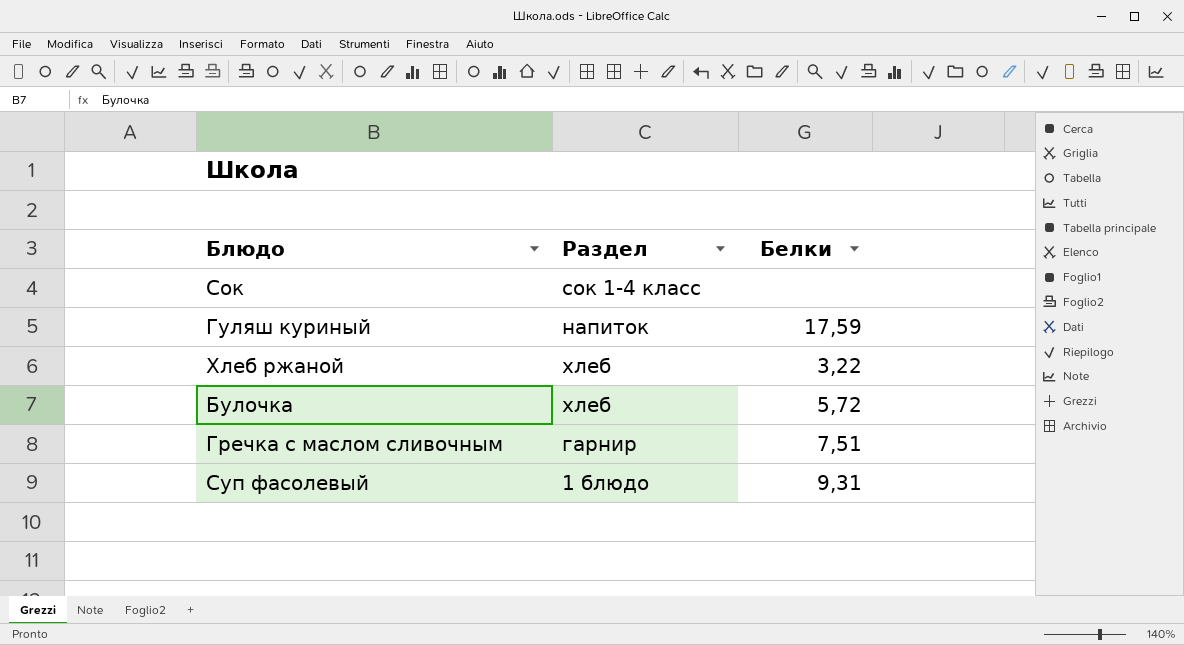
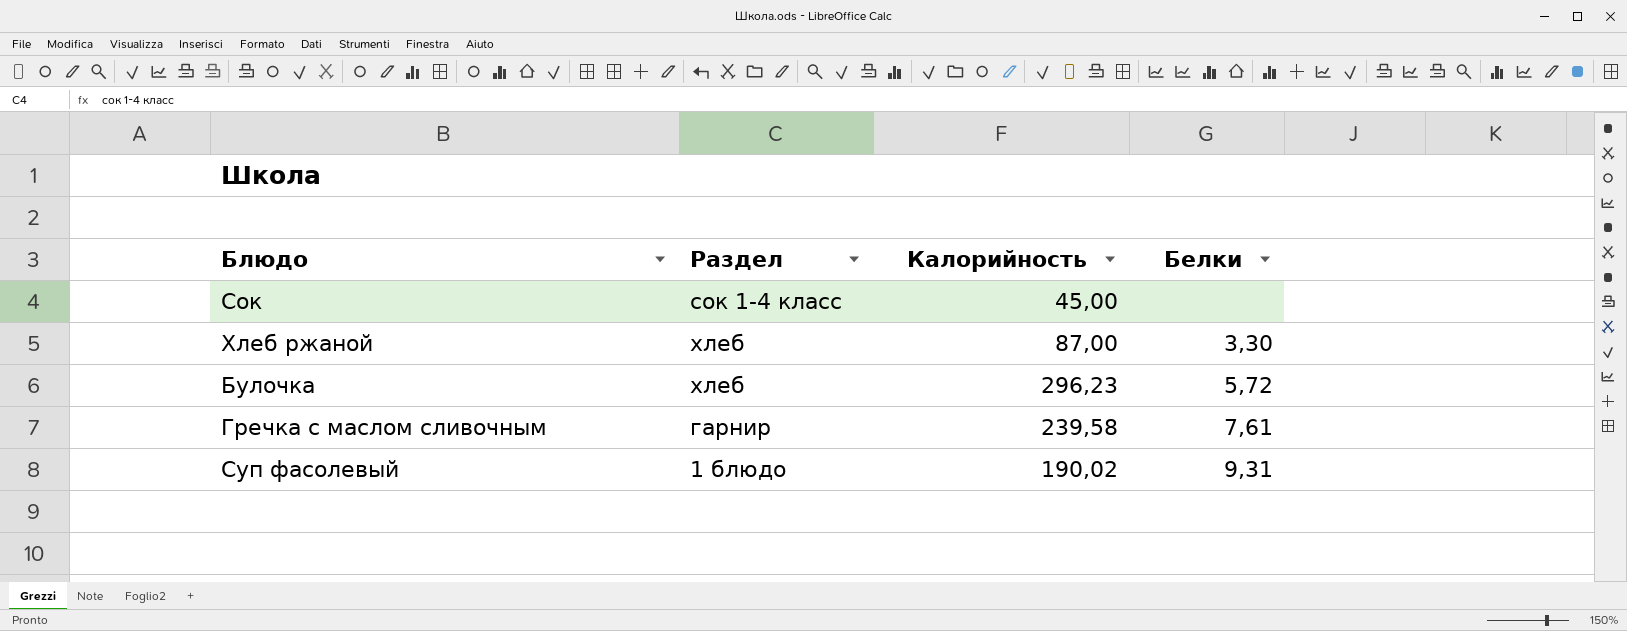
column Калорийность | position: none -> 3
row Гуляш куриный: напиток | 17,59 -> none
Хлеб ржаной | Белки: 3,22 -> 3,30
Гречка с маслом сливочным | Белки: 7,51 -> 7,61

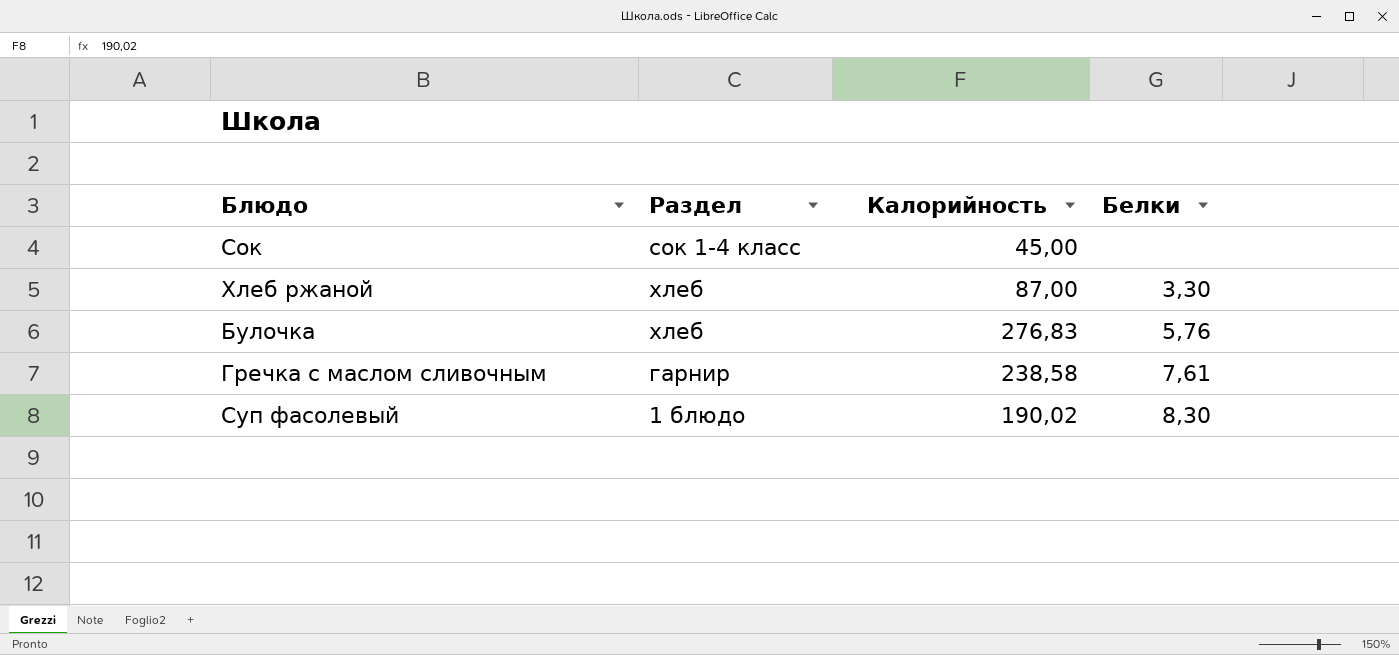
Булочка | Калорийность: 296,23 -> 276,83
Булочка | Белки: 5,72 -> 5,76
Гречка с маслом сливочным | Калорийность: 239,58 -> 238,58
Суп фасолевый | Белки: 9,31 -> 8,30

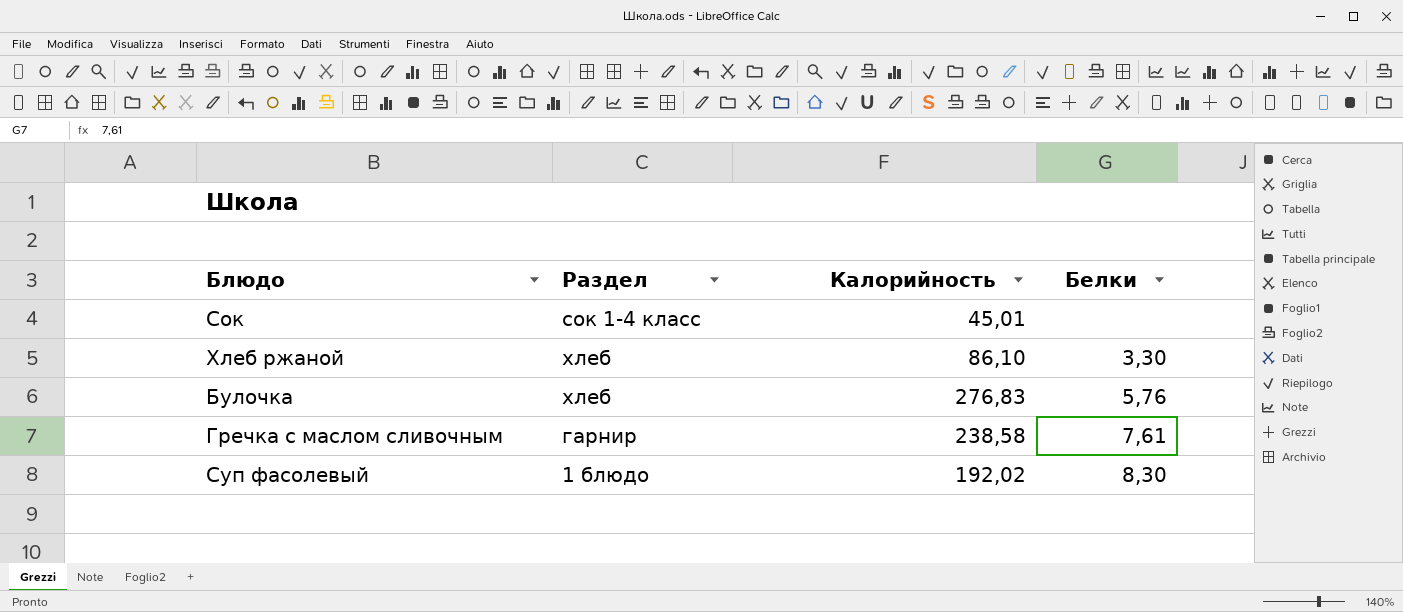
Сок | Калорийность: 45,00 -> 45,01
Хлеб ржаной | Калорийность: 87,00 -> 86,10
Суп фасолевый | Калорийность: 190,02 -> 192,02

